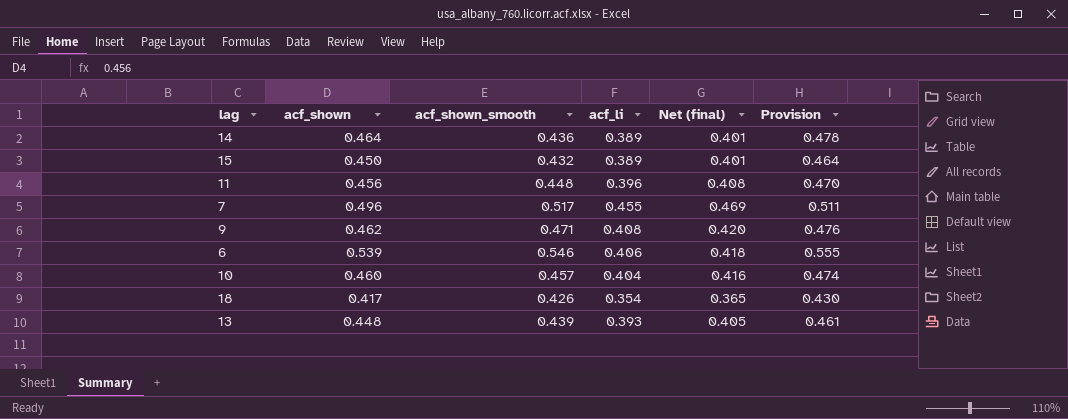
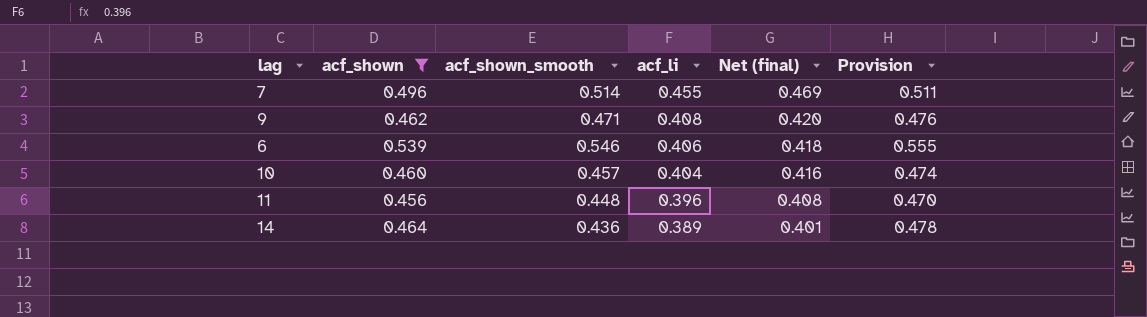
filter: none -> acf_shown >= 0.456
row order: none -> acf_li descending
7 | acf_shown_smooth: 0.517 -> 0.514

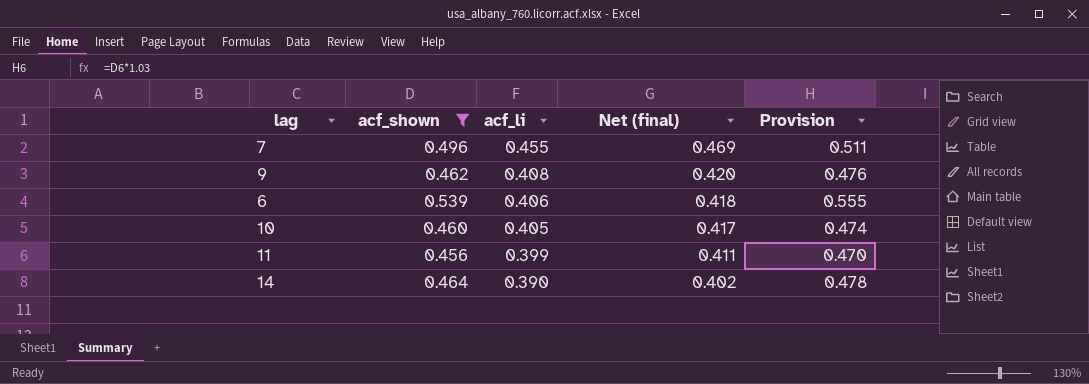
column acf_shown_smooth | position: 3 -> none
10 | acf_li: 0.404 -> 0.405
10 | Net (final): 0.416 -> 0.417
11 | acf_li: 0.396 -> 0.399
11 | Net (final): 0.408 -> 0.411
14 | acf_li: 0.389 -> 0.390
14 | Net (final): 0.401 -> 0.402

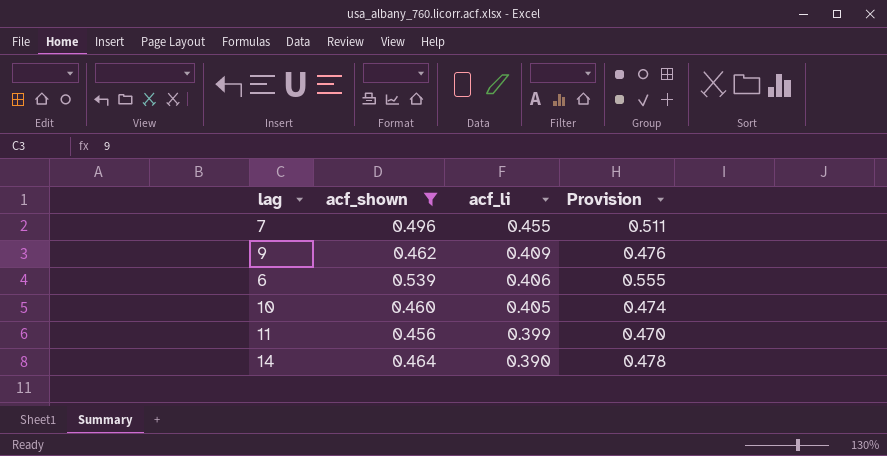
column Net (final) | formula: [acf_li] * 1.03 -> none
9 | acf_li: 0.408 -> 0.409

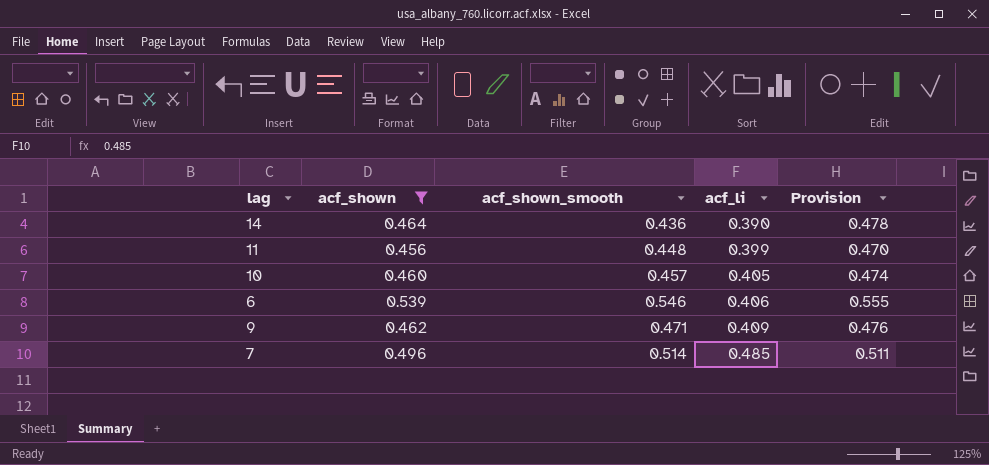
row order: acf_li descending -> acf_li ascending
column acf_shown_smooth | position: none -> 3
7 | acf_li: 0.455 -> 0.485

